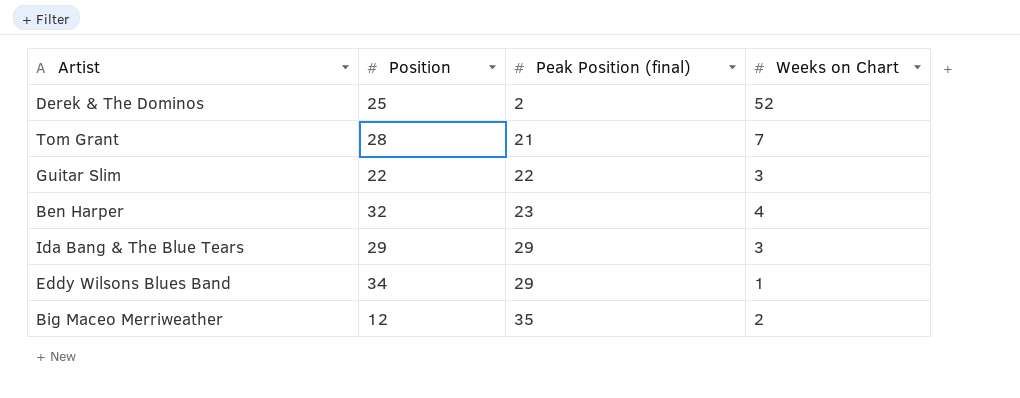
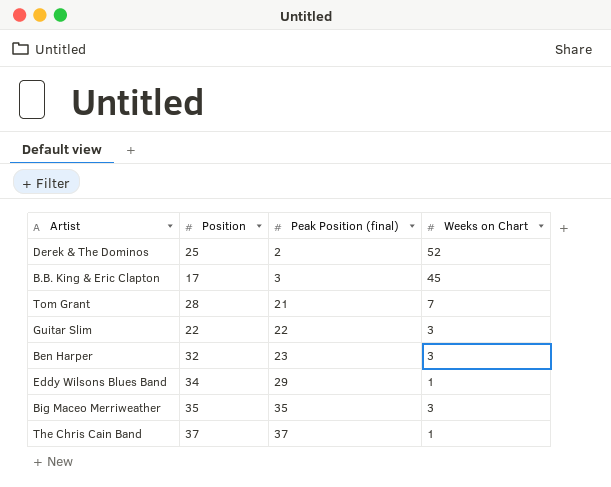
row Ida Bang & The Blue Tears: 29 | 29 | 3 -> none
row B.B. King & Eric Clapton: none -> 17 | 3 | 45
Ben Harper | Weeks on Chart: 4 -> 3
Big Maceo Merriweather | Position: 12 -> 35
Big Maceo Merriweather | Weeks on Chart: 2 -> 3
row The Chris Cain Band: none -> 37 | 37 | 1

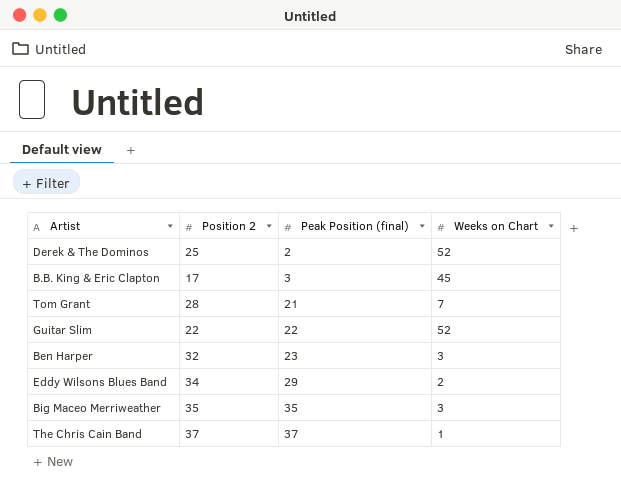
column name: Position -> Position 2
Guitar Slim | Weeks on Chart: 3 -> 52
Eddy Wilsons Blues Band | Weeks on Chart: 1 -> 2

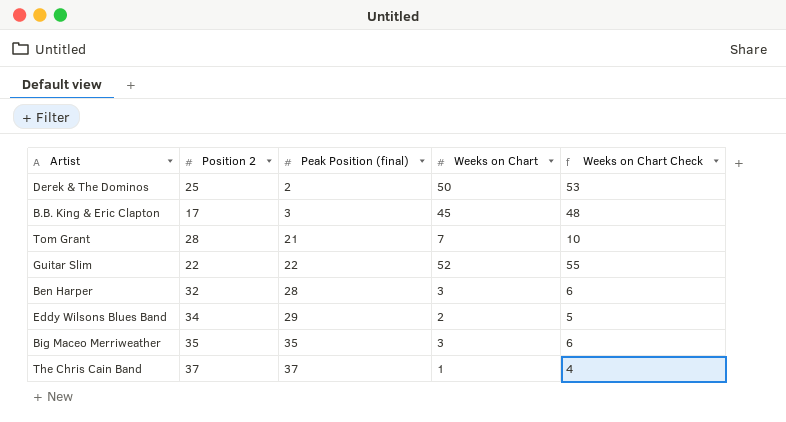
column Weeks on Chart Check | formula: none -> [Weeks on Chart] + 3
Derek & The Dominos | Weeks on Chart: 52 -> 50
Ben Harper | Peak Position (final): 23 -> 28

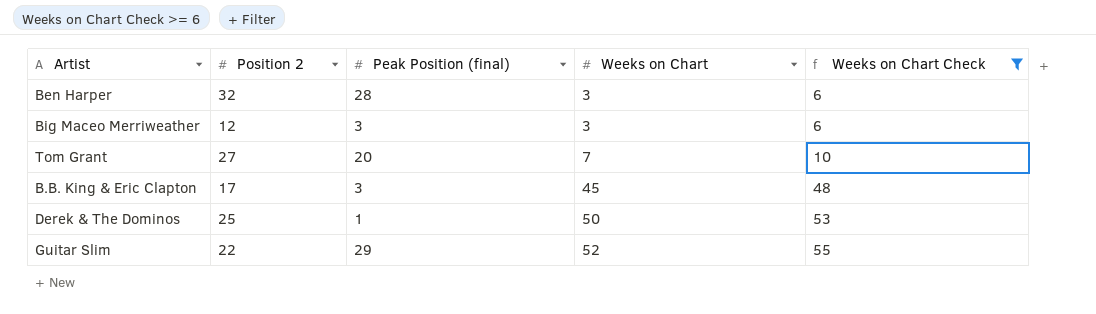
filter: none -> Weeks on Chart Check >= 6
row order: Peak Position (final) ascending -> Weeks on Chart ascending
Big Maceo Merriweather | Position 2: 35 -> 12
Big Maceo Merriweather | Peak Position (final): 35 -> 3
Tom Grant | Position 2: 28 -> 27
Tom Grant | Peak Position (final): 21 -> 20
Derek & The Dominos | Peak Position (final): 2 -> 1
Guitar Slim | Peak Position (final): 22 -> 29

